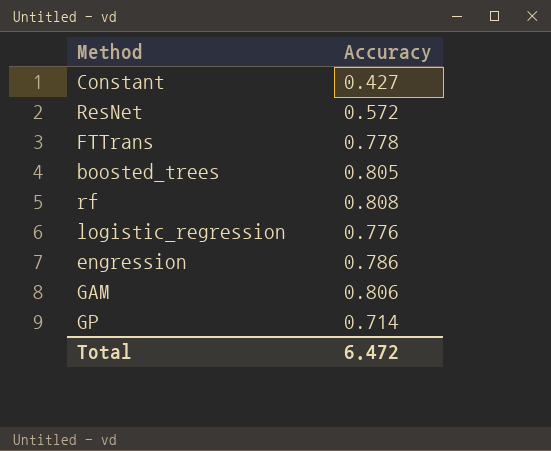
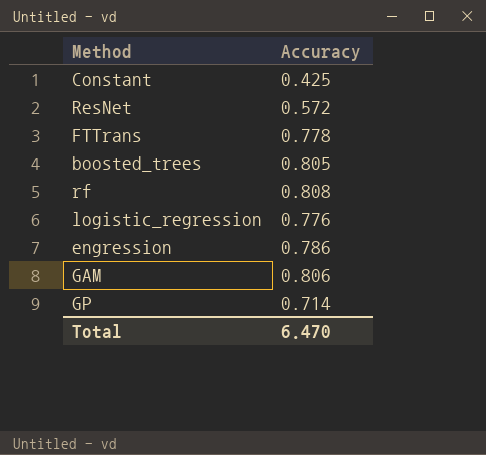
Constant | Accuracy: 0.427 -> 0.425
Total | Accuracy: 6.472 -> 6.470

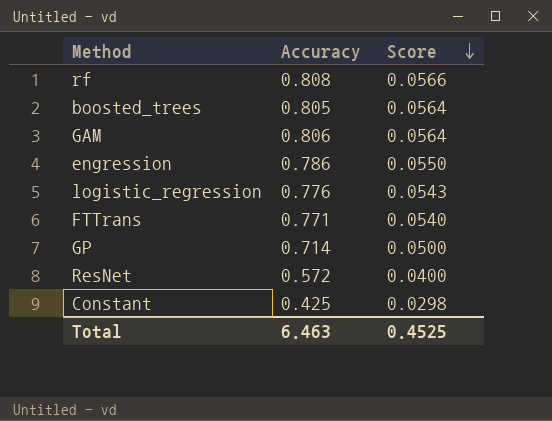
row order: none -> Score descending
column Score | formula: none -> [Accuracy] * 0.07
FTTrans | Accuracy: 0.778 -> 0.771
Total | Accuracy: 6.470 -> 6.463

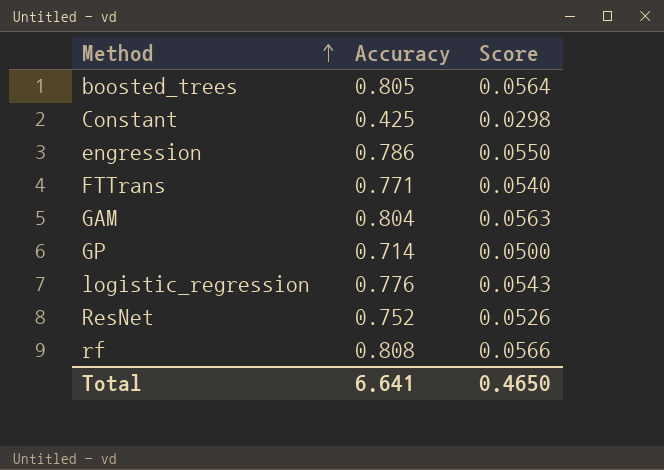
row order: Score descending -> Method ascending
GAM | Accuracy: 0.806 -> 0.804
GAM | Score: 0.0564 -> 0.0563
ResNet | Accuracy: 0.572 -> 0.752
ResNet | Score: 0.0400 -> 0.0526
Total | Accuracy: 6.463 -> 6.641
Total | Score: 0.4525 -> 0.4650

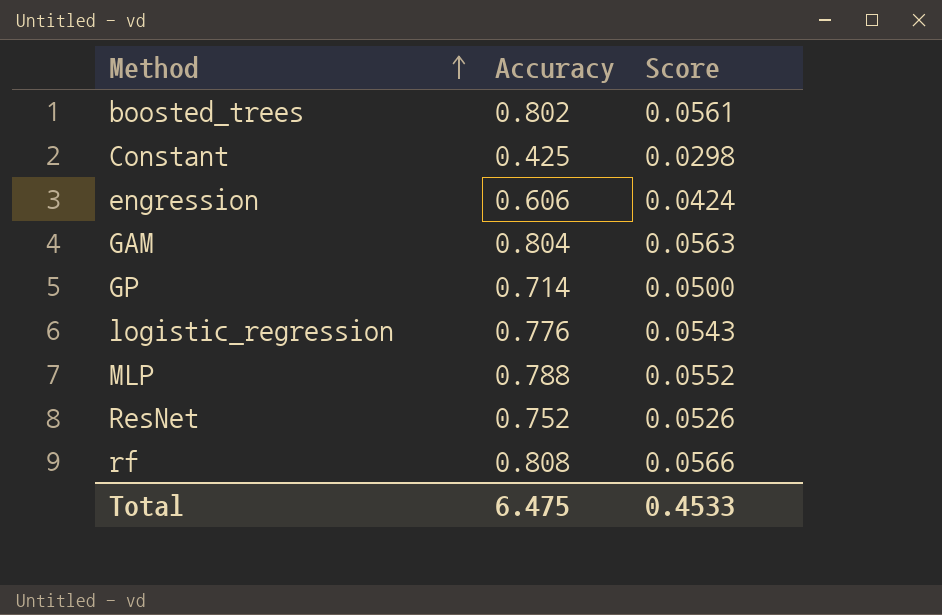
row FTTrans: 0.771 | 0.0540 -> none
boosted_trees | Accuracy: 0.805 -> 0.802
boosted_trees | Score: 0.0564 -> 0.0561
engression | Accuracy: 0.786 -> 0.606
engression | Score: 0.0550 -> 0.0424
row MLP: none -> 0.788 | 0.0552
Total | Accuracy: 6.641 -> 6.475
Total | Score: 0.4650 -> 0.4533

